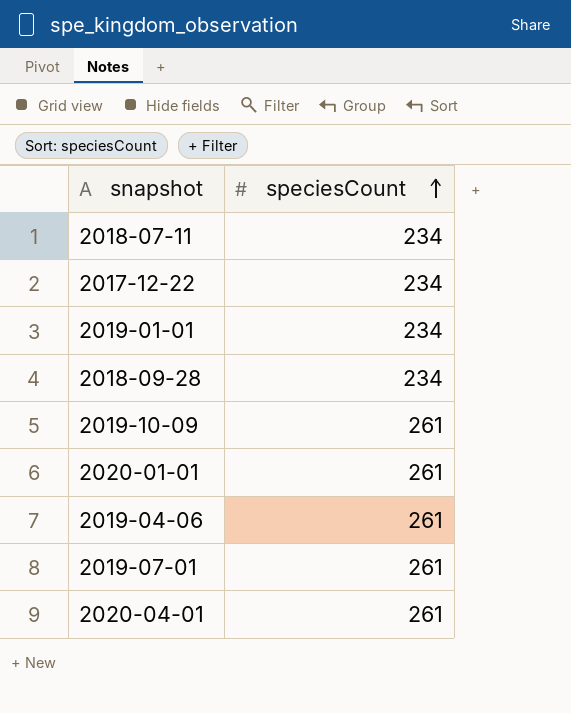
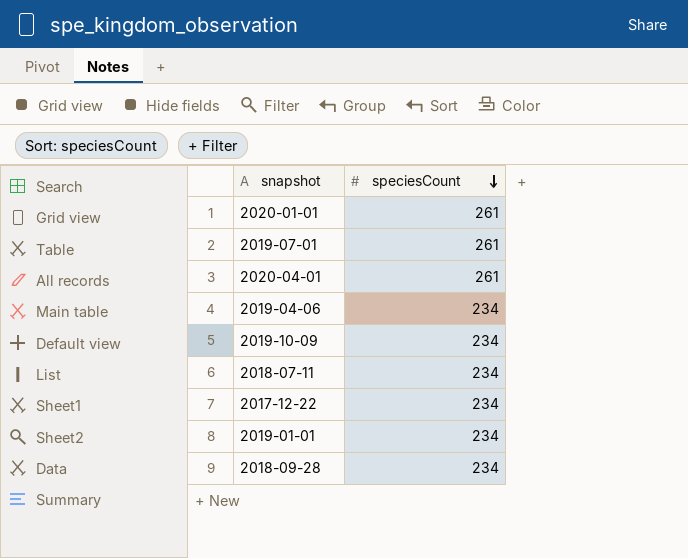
row order: speciesCount ascending -> speciesCount descending
2019-04-06 | speciesCount: 261 -> 234
2019-10-09 | speciesCount: 261 -> 234

